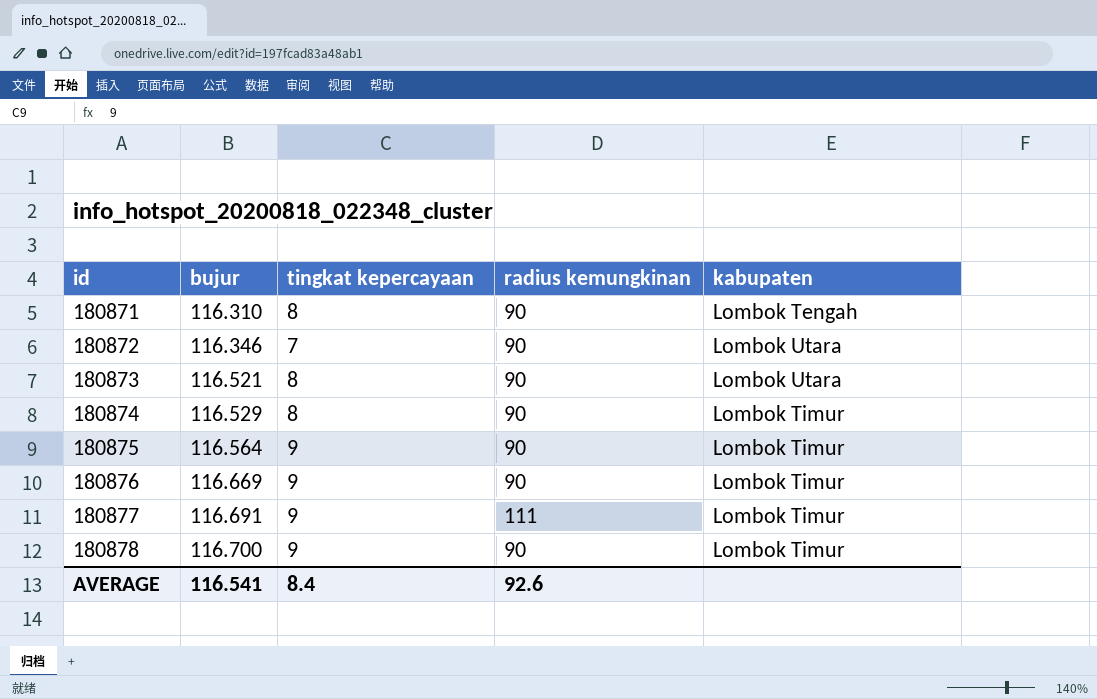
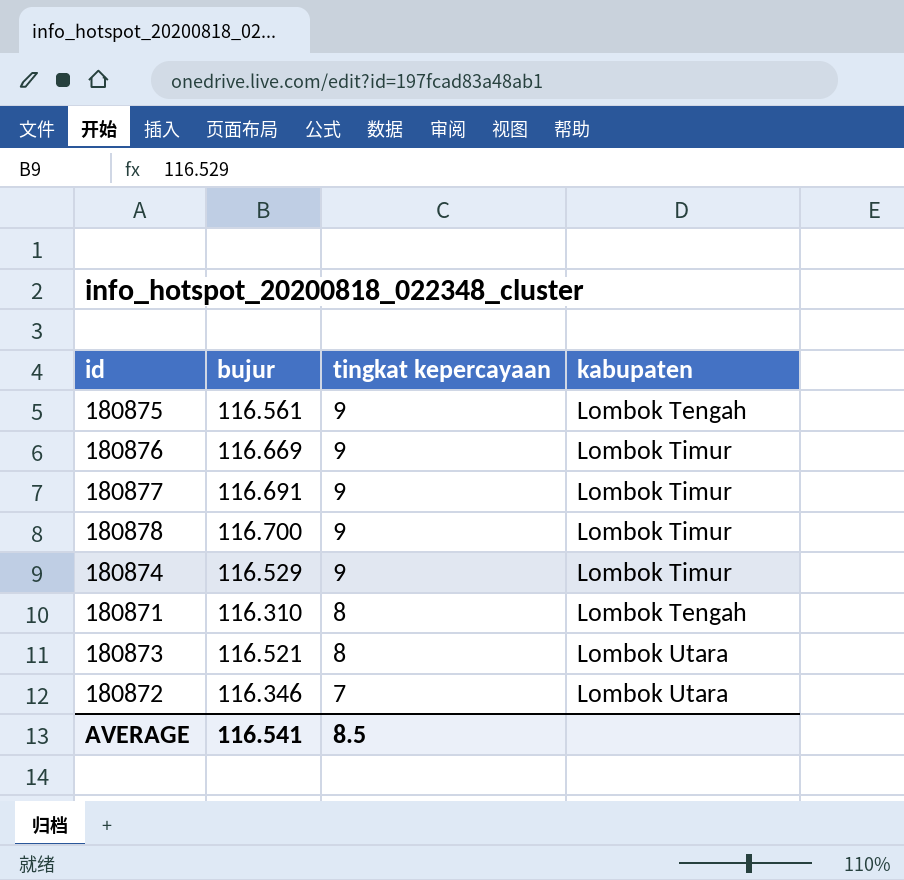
row order: id ascending -> tingkat kepercayaan descending
column radius kemungkinan | position: 4 -> none
180875 | bujur: 116.564 -> 116.561
180875 | kabupaten: Lombok Timur -> Lombok Tengah
180874 | tingkat kepercayaan: 8 -> 9
AVERAGE | tingkat kepercayaan: 8.4 -> 8.5

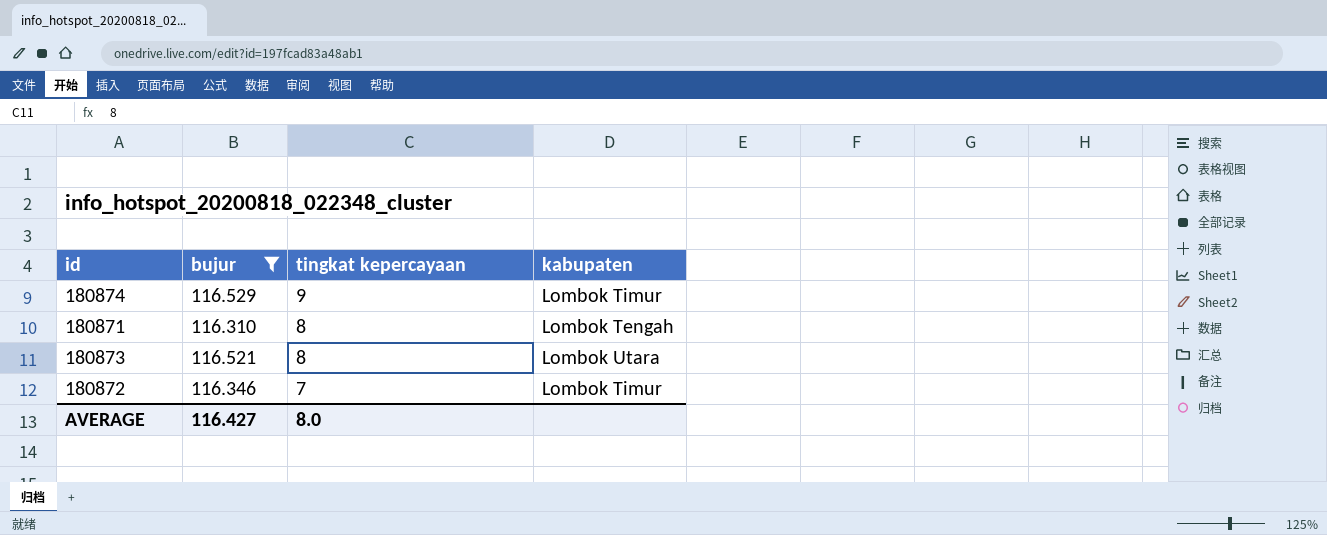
filter: none -> bujur <= 116.529
180872 | kabupaten: Lombok Utara -> Lombok Timur
AVERAGE | bujur: 116.541 -> 116.427
AVERAGE | tingkat kepercayaan: 8.5 -> 8.0

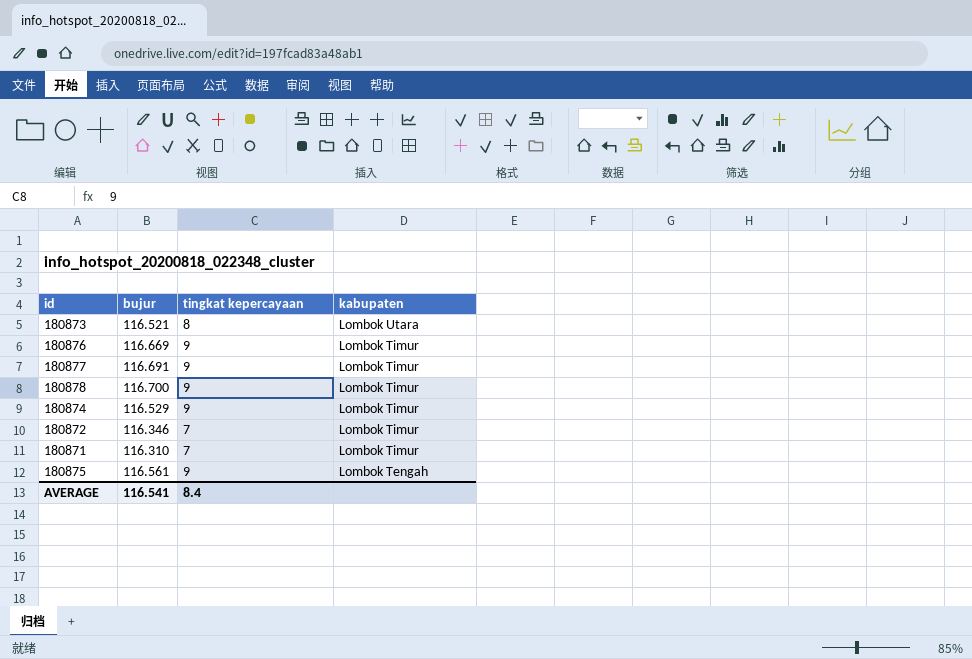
filter: bujur <= 116.529 -> none
row order: tingkat kepercayaan descending -> kabupaten descending
180871 | tingkat kepercayaan: 8 -> 7
180871 | kabupaten: Lombok Tengah -> Lombok Timur
AVERAGE | bujur: 116.427 -> 116.541
AVERAGE | tingkat kepercayaan: 8.0 -> 8.4

